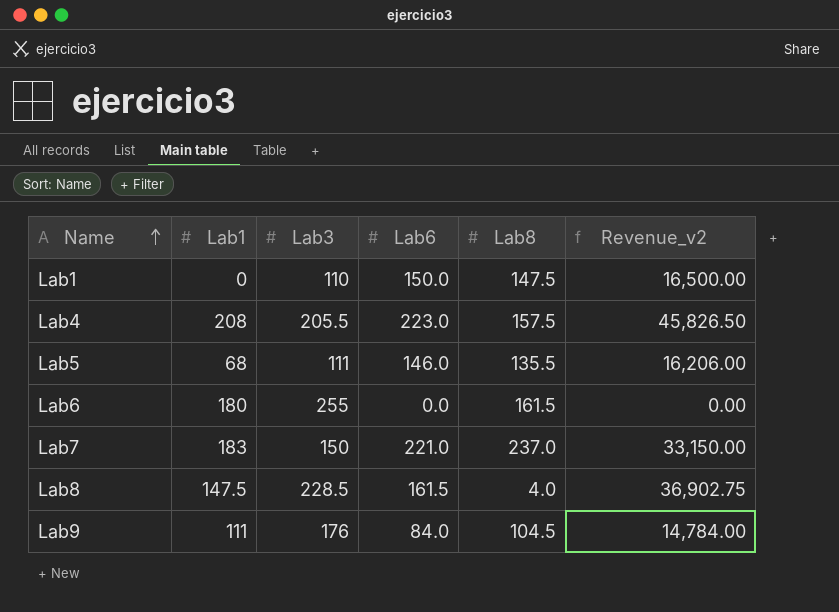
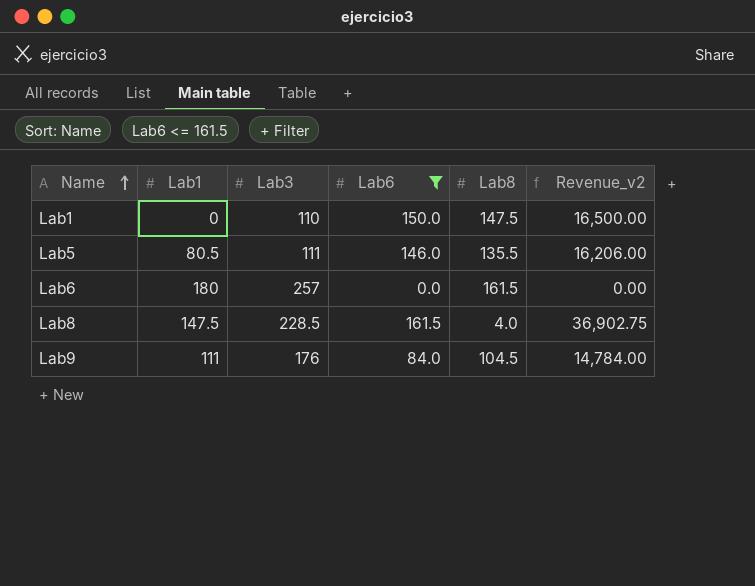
filter: none -> Lab6 <= 161.5
Lab5 | Lab1: 68 -> 80.5
Lab6 | Lab3: 255 -> 257

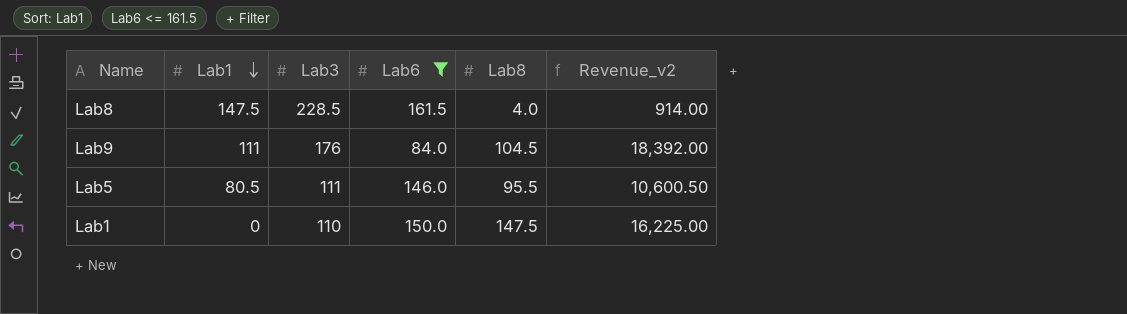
row order: Name ascending -> Lab1 descending
column Revenue_v2 | formula: [Lab3] * [Lab6] -> [Lab3] * [Lab8]
row Lab6: 180 | 257 | 0.0 | 161.5 | 0.00 -> none
Lab5 | Lab8: 135.5 -> 95.5

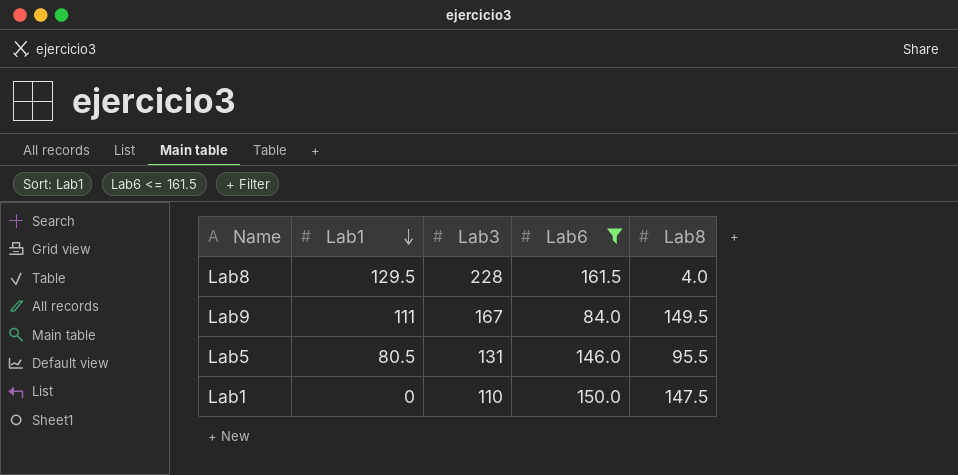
column Revenue_v2 | formula: [Lab3] * [Lab8] -> none
Lab8 | Lab1: 147.5 -> 129.5
Lab8 | Lab3: 228.5 -> 228
Lab9 | Lab3: 176 -> 167
Lab9 | Lab8: 104.5 -> 149.5
Lab5 | Lab3: 111 -> 131

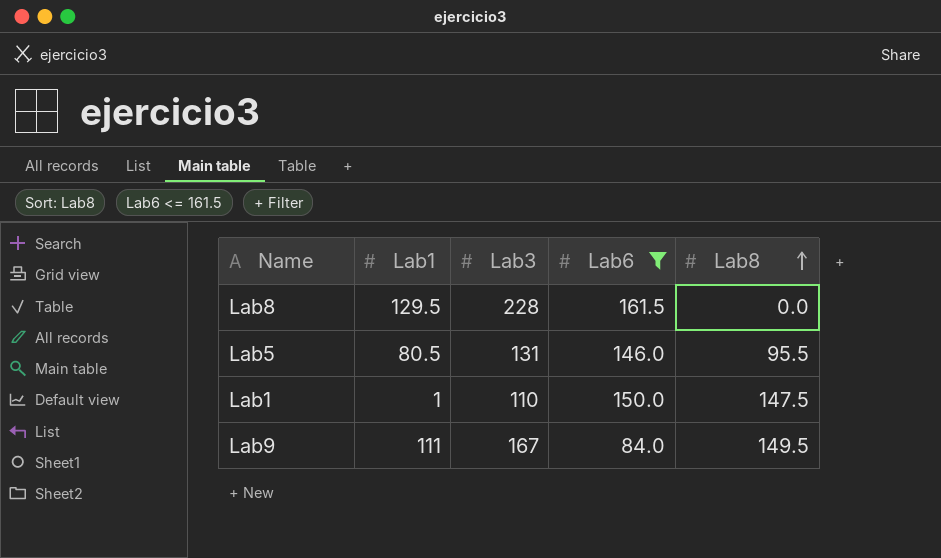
row order: Lab1 descending -> Lab8 ascending
Lab8 | Lab8: 4.0 -> 0.0
Lab1 | Lab1: 0 -> 1

